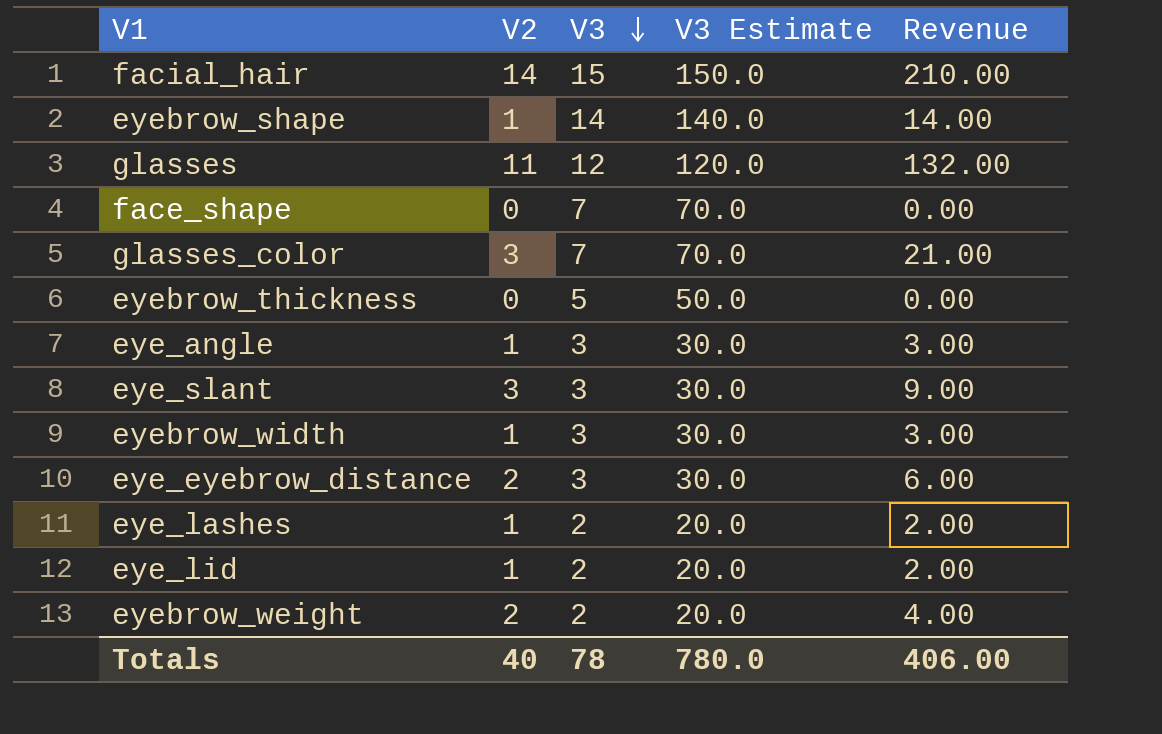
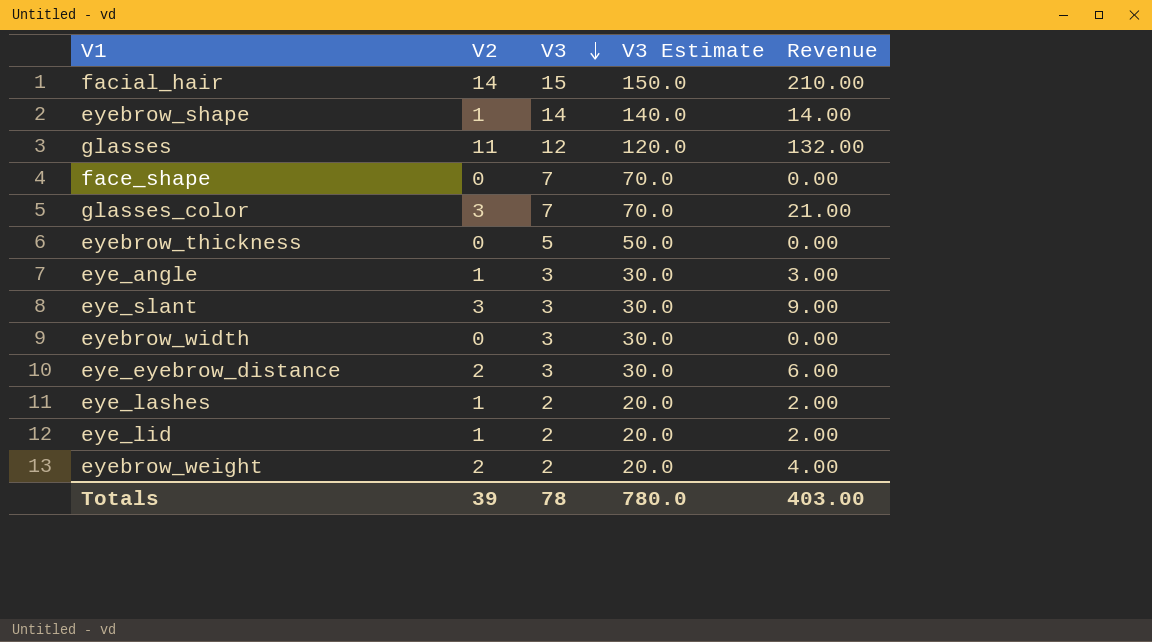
eyebrow_width | V2: 1 -> 0
eyebrow_width | Revenue: 3.00 -> 0.00
Totals | V2: 40 -> 39
Totals | Revenue: 406.00 -> 403.00

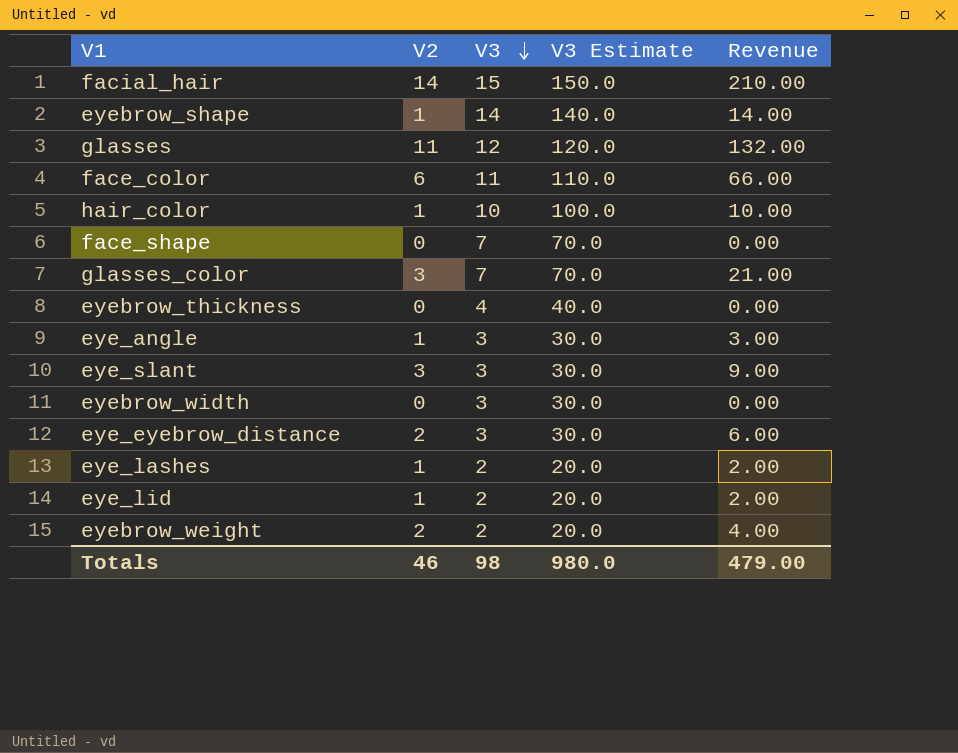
row face_color: none -> 6 | 11 | 110.0 | 66.00
row hair_color: none -> 1 | 10 | 100.0 | 10.00
eyebrow_thickness | V3: 5 -> 4
eyebrow_thickness | V3 Estimate: 50.0 -> 40.0
Totals | V2: 39 -> 46
Totals | V3: 78 -> 98
Totals | V3 Estimate: 780.0 -> 980.0
Totals | Revenue: 403.00 -> 479.00

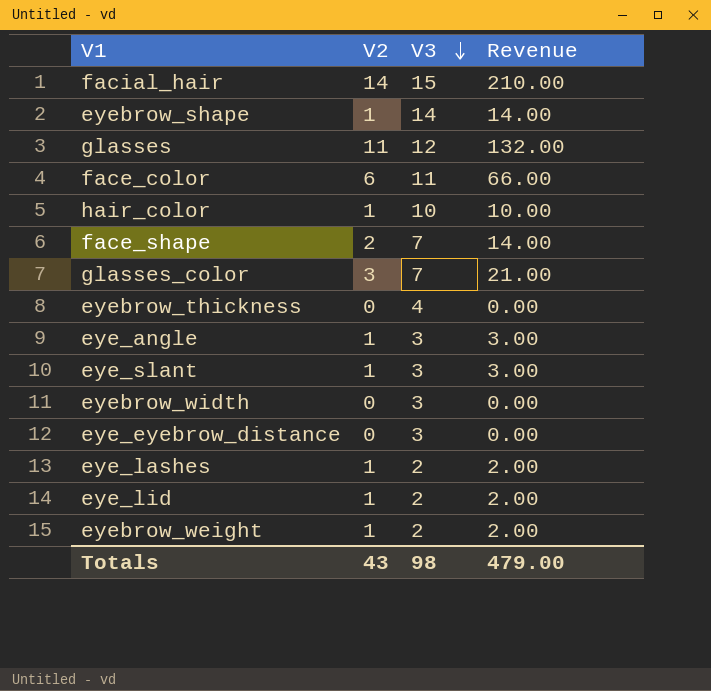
column V3 Estimate | formula: [V3] * 10 -> none
face_shape | V2: 0 -> 2
face_shape | Revenue: 0.00 -> 14.00
eye_slant | V2: 3 -> 1
eye_slant | Revenue: 9.00 -> 3.00
eye_eyebrow_distance | V2: 2 -> 0
eye_eyebrow_distance | Revenue: 6.00 -> 0.00
eyebrow_weight | V2: 2 -> 1
eyebrow_weight | Revenue: 4.00 -> 2.00
Totals | V2: 46 -> 43

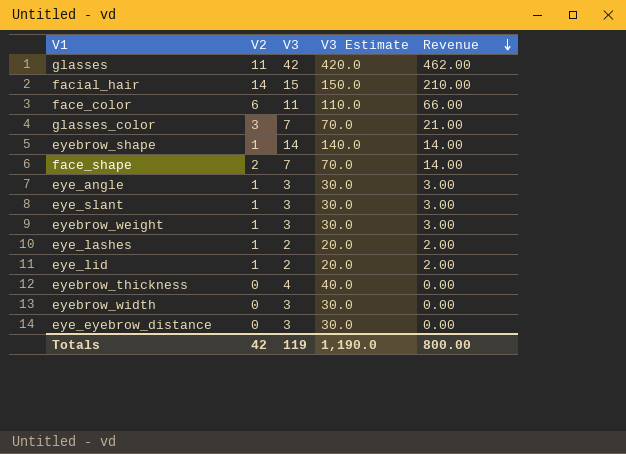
row order: V3 descending -> Revenue descending
column V3 Estimate | formula: none -> [V3] * 10
row hair_color: 1 | 10 | 10.00 -> none
glasses | V3: 12 -> 42
glasses | Revenue: 132.00 -> 462.00
eyebrow_weight | V3: 2 -> 3
eyebrow_weight | Revenue: 2.00 -> 3.00
Totals | V2: 43 -> 42
Totals | V3: 98 -> 119
Totals | Revenue: 479.00 -> 800.00

